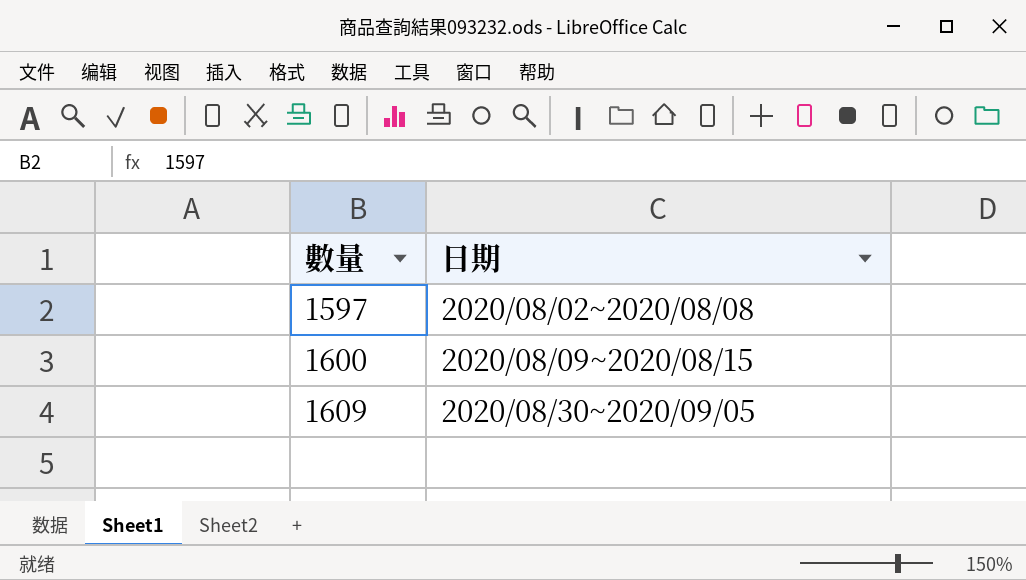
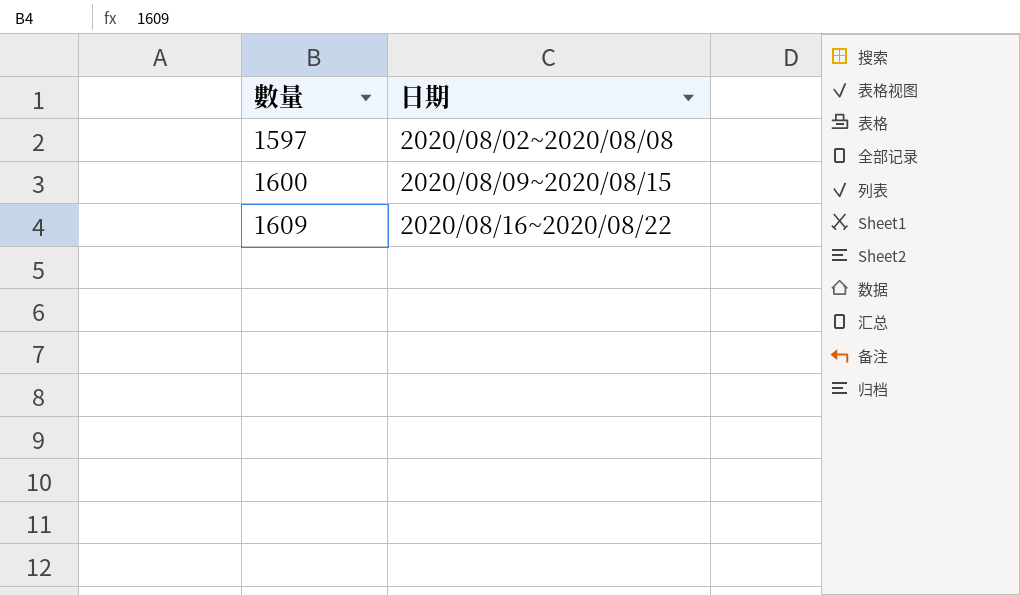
1609 | 日期: 2020/08/30~2020/09/05 -> 2020/08/16~2020/08/22

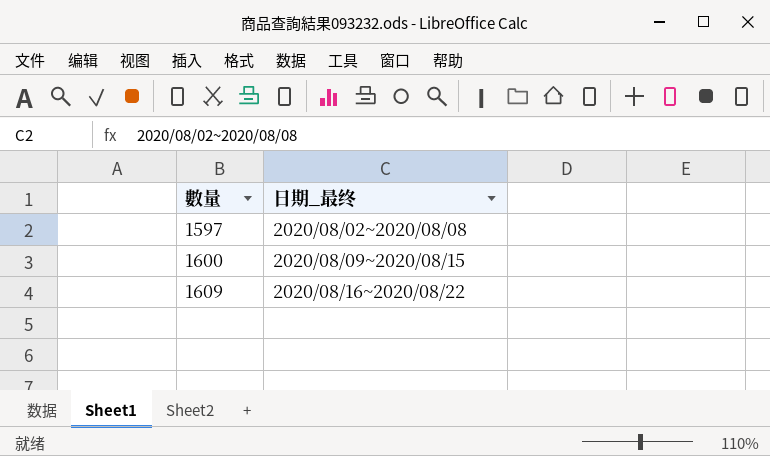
column name: 日期 -> 日期_最终

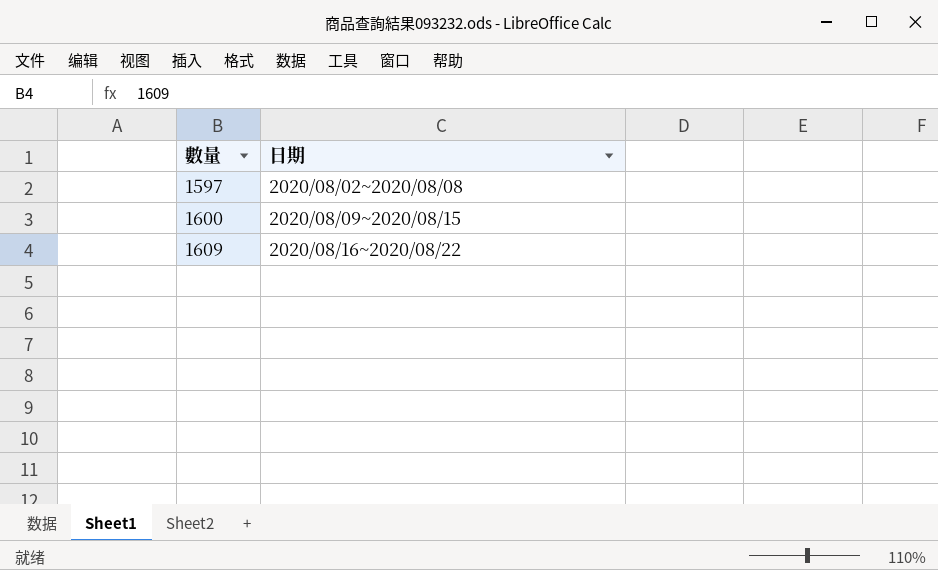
column name: 日期_最终 -> 日期

